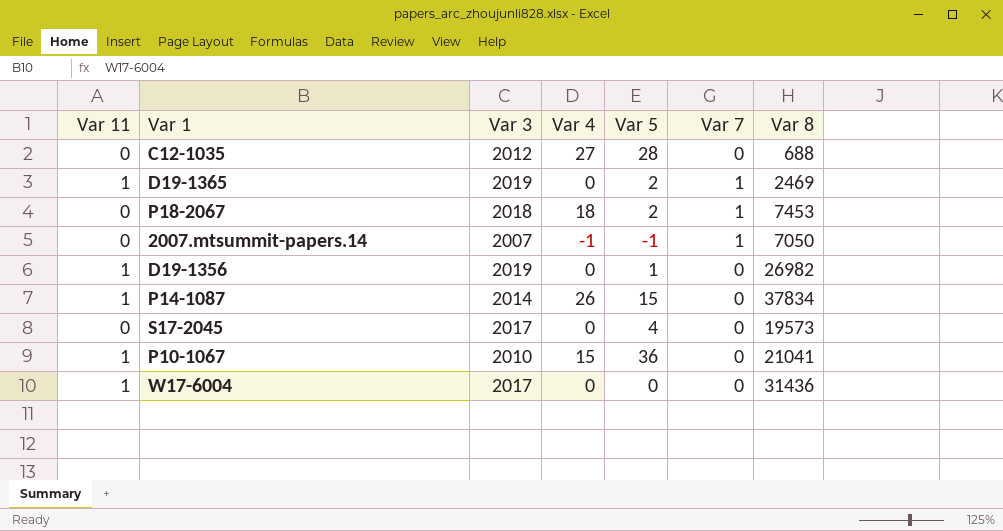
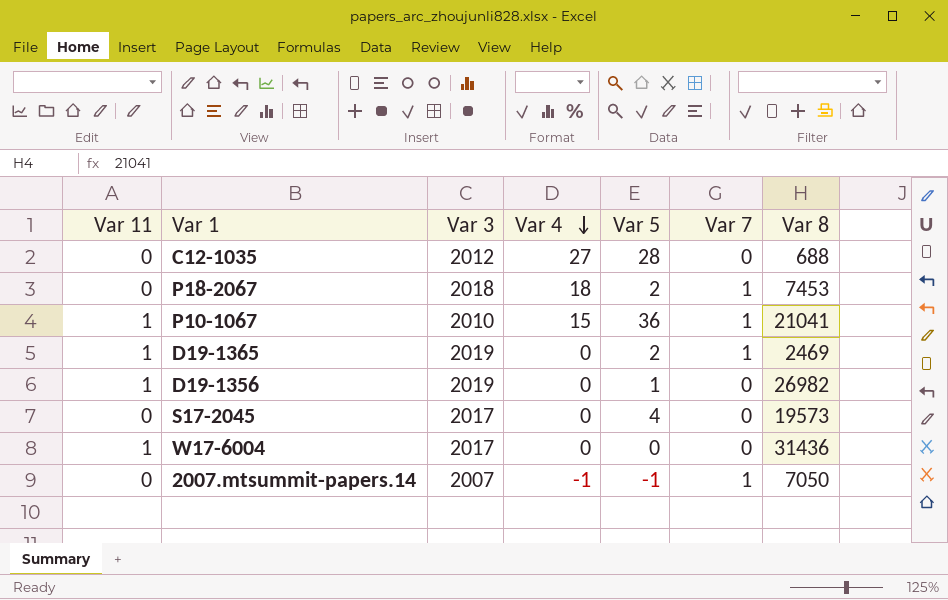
row order: none -> Var 4 descending
row P14-1087: 1 | 2014 | 26 | 15 | 0 | 37834 -> none
P10-1067 | Var 7: 0 -> 1

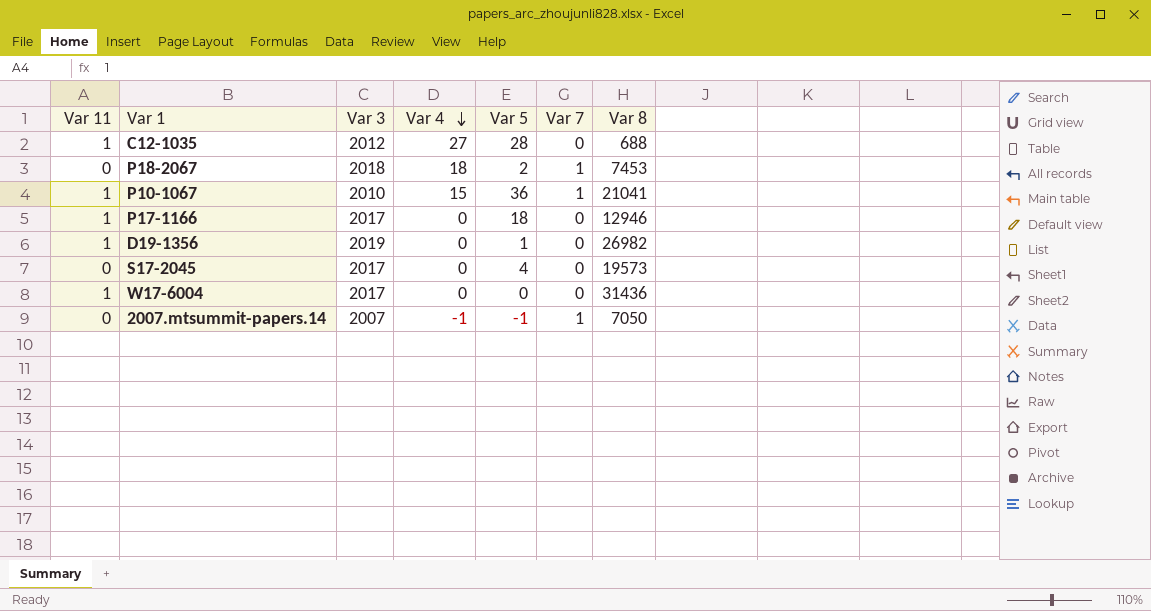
row D19-1365: 1 | 2019 | 0 | 2 | 1 | 2469 -> none
C12-1035 | Var 11: 0 -> 1
row P17-1166: none -> 1 | 2017 | 0 | 18 | 0 | 12946

